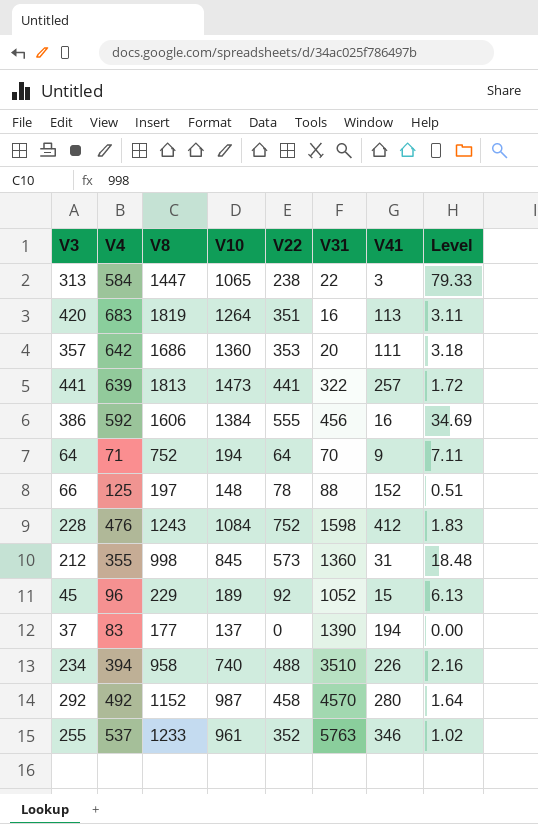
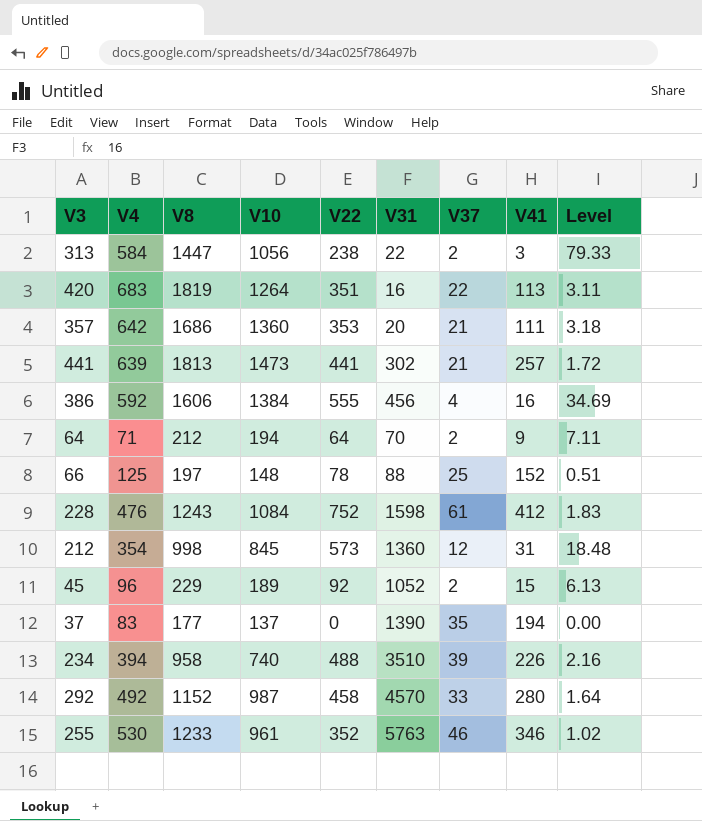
column V37 | position: none -> 7
313 | V10: 1065 -> 1056
441 | V31: 322 -> 302
64 | V8: 752 -> 212
212 | V4: 355 -> 354
255 | V4: 537 -> 530

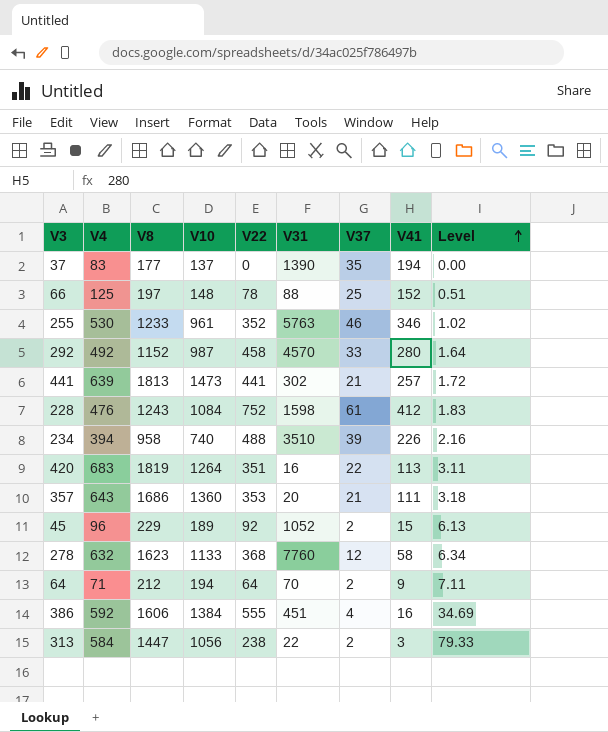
row order: none -> Level ascending
row 212: 354 | 998 | 845 | 573 | 1360 | 12 | 31 | 18.48 -> none
357 | V4: 642 -> 643
row 278: none -> 632 | 1623 | 1133 | 368 | 7760 | 12 | 58 | 6.34
386 | V31: 456 -> 451

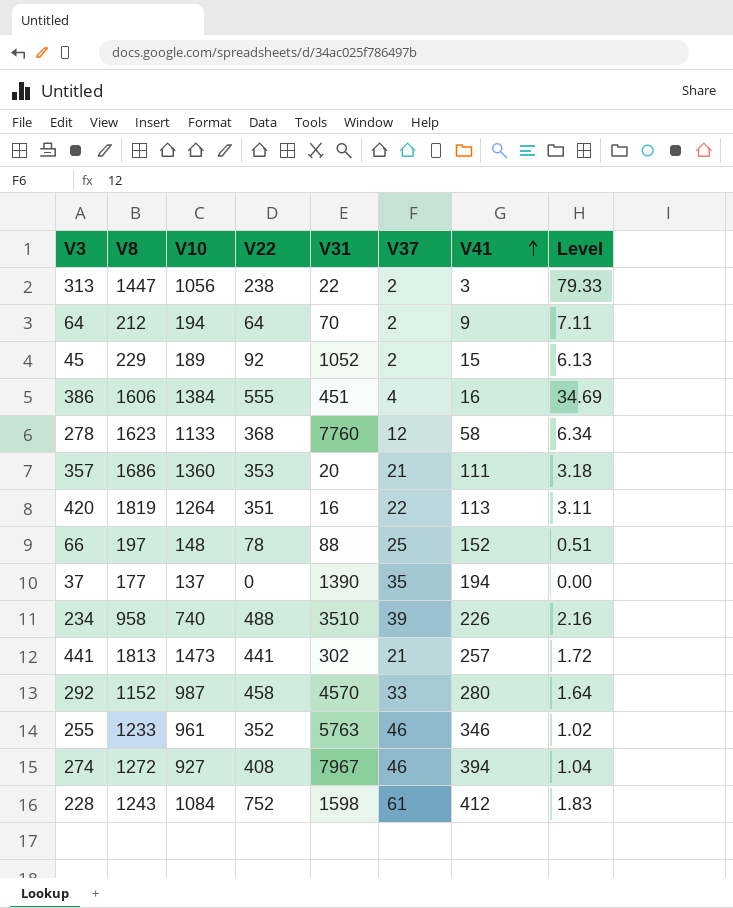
row order: Level ascending -> V41 ascending
column V4 | position: 2 -> none
row 274: none -> 1272 | 927 | 408 | 7967 | 46 | 394 | 1.04

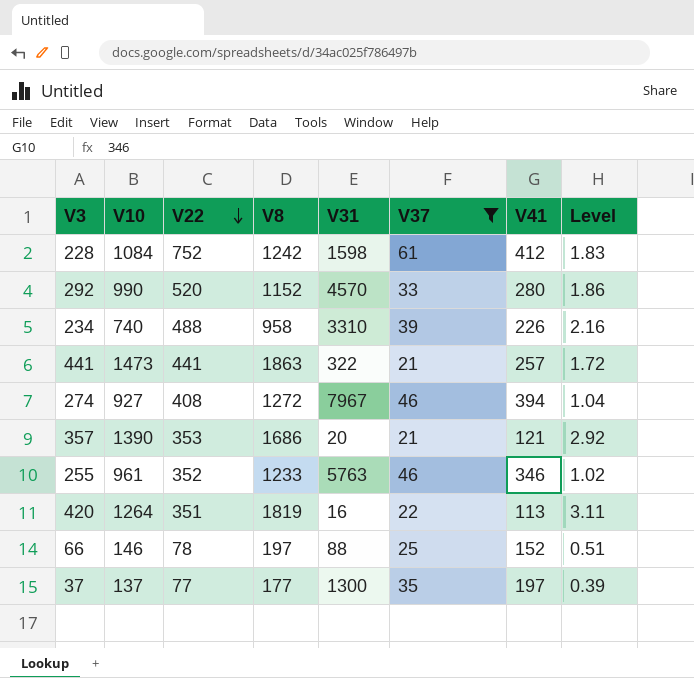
filter: none -> V37 >= 21
row order: V41 ascending -> V22 descending
column V8 | position: 2 -> 4
228 | V8: 1243 -> 1242
292 | V10: 987 -> 990
292 | V22: 458 -> 520
292 | Level: 1.64 -> 1.86
234 | V31: 3510 -> 3310
441 | V8: 1813 -> 1863
441 | V31: 302 -> 322
357 | V10: 1360 -> 1390
357 | V41: 111 -> 121
357 | Level: 3.18 -> 2.92
66 | V10: 148 -> 146
37 | V22: 0 -> 77
37 | V31: 1390 -> 1300
37 | V41: 194 -> 197
37 | Level: 0.00 -> 0.39

